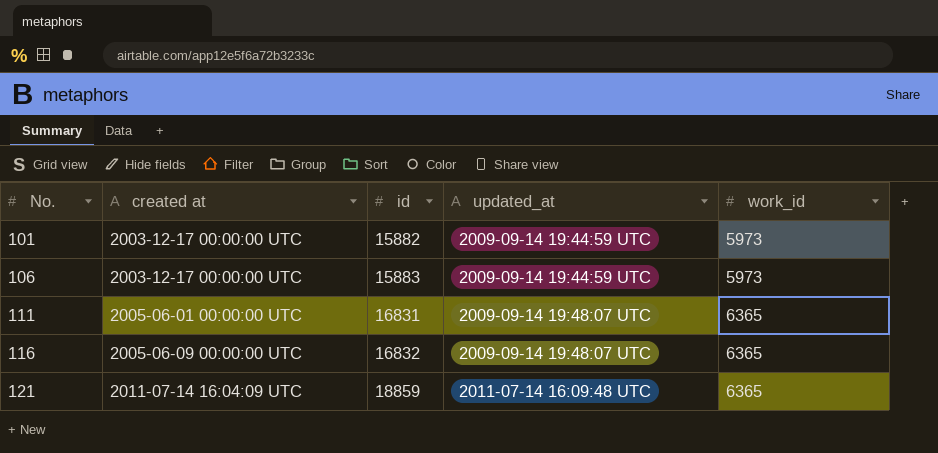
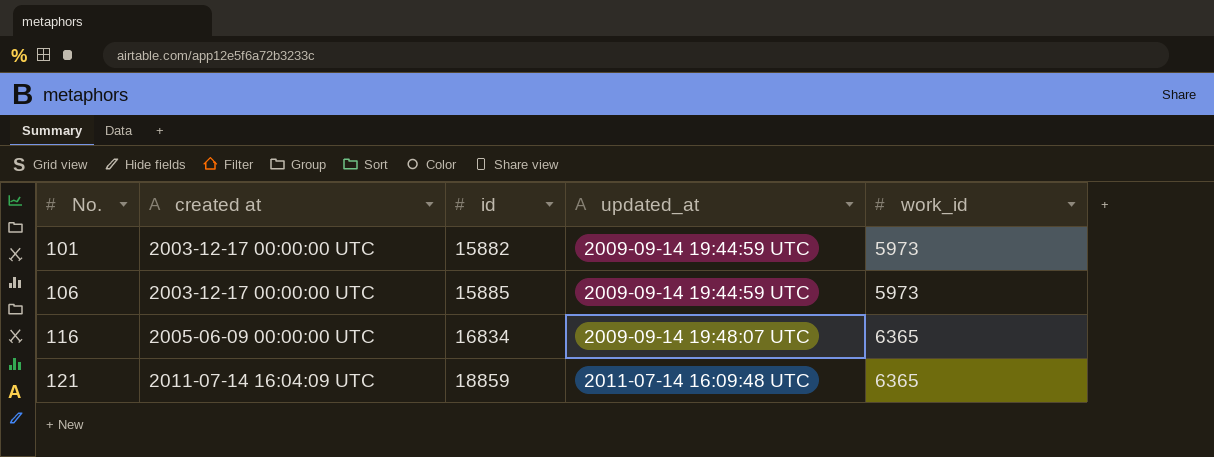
row 111: 2005-06-01 00:00:00 UTC | 16831 | 2009-09-14 19:48:07 UTC | 6365 -> none
106 | id: 15883 -> 15885
116 | id: 16832 -> 16834

